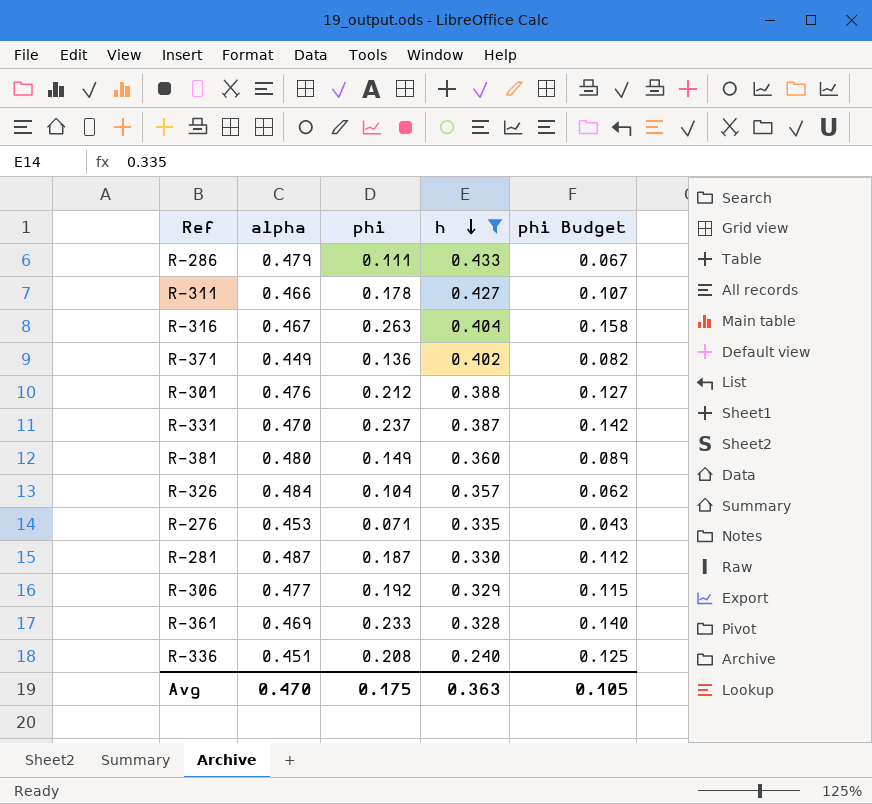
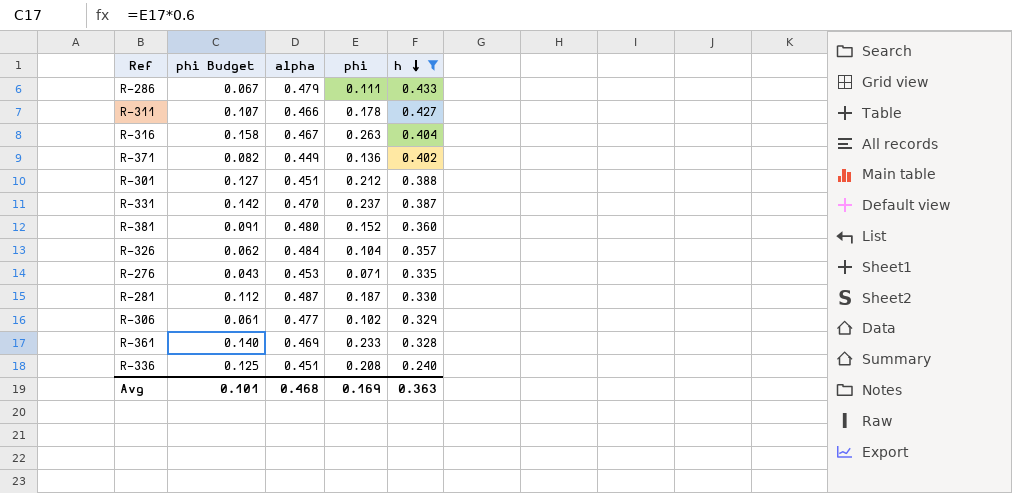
column phi Budget | position: 5 -> 2
R-301 | alpha: 0.476 -> 0.451
R-381 | phi Budget: 0.089 -> 0.091
R-381 | phi: 0.149 -> 0.152
R-306 | phi Budget: 0.115 -> 0.061
R-306 | phi: 0.192 -> 0.102
Avg | phi Budget: 0.105 -> 0.101
Avg | alpha: 0.470 -> 0.468
Avg | phi: 0.175 -> 0.169

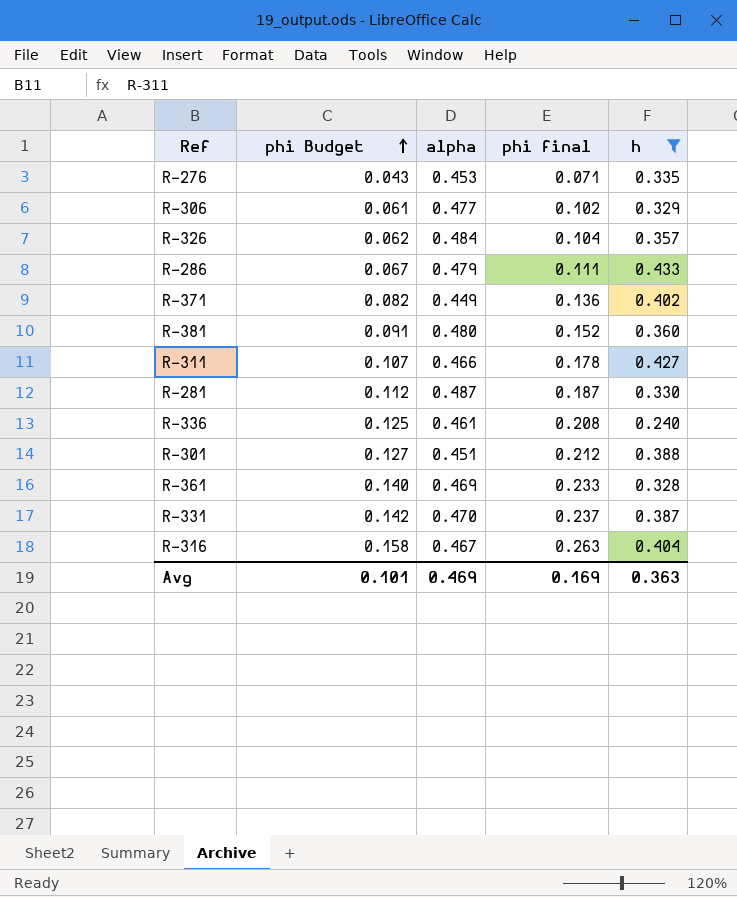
row order: h descending -> phi Budget ascending
column name: phi -> phi final
R-336 | alpha: 0.451 -> 0.461
Avg | alpha: 0.468 -> 0.469

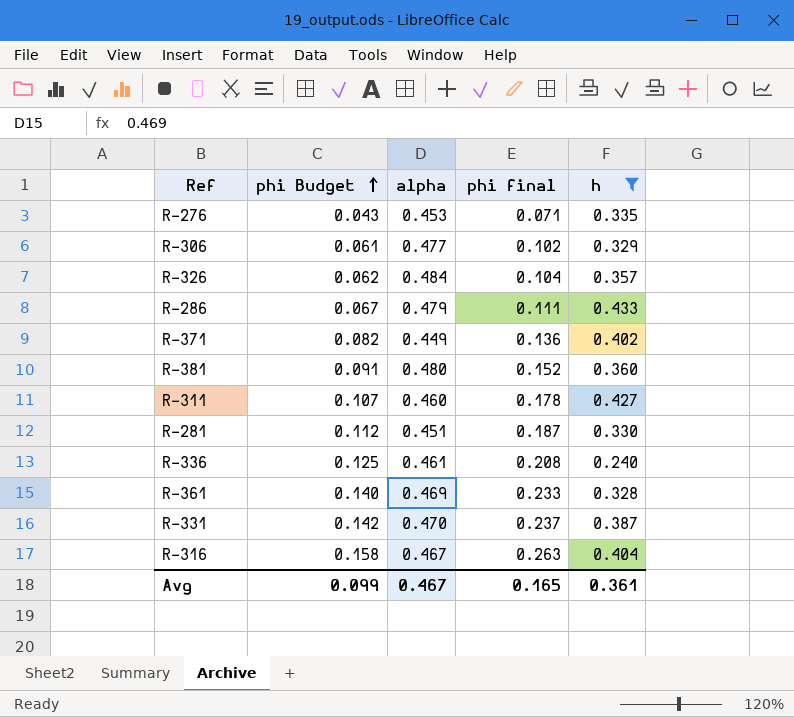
row R-301: 0.127 | 0.451 | 0.212 | 0.388 -> none
R-311 | alpha: 0.466 -> 0.460
R-281 | alpha: 0.487 -> 0.451
Avg | phi Budget: 0.101 -> 0.099
Avg | alpha: 0.469 -> 0.467
Avg | phi final: 0.169 -> 0.165
Avg | h: 0.363 -> 0.361

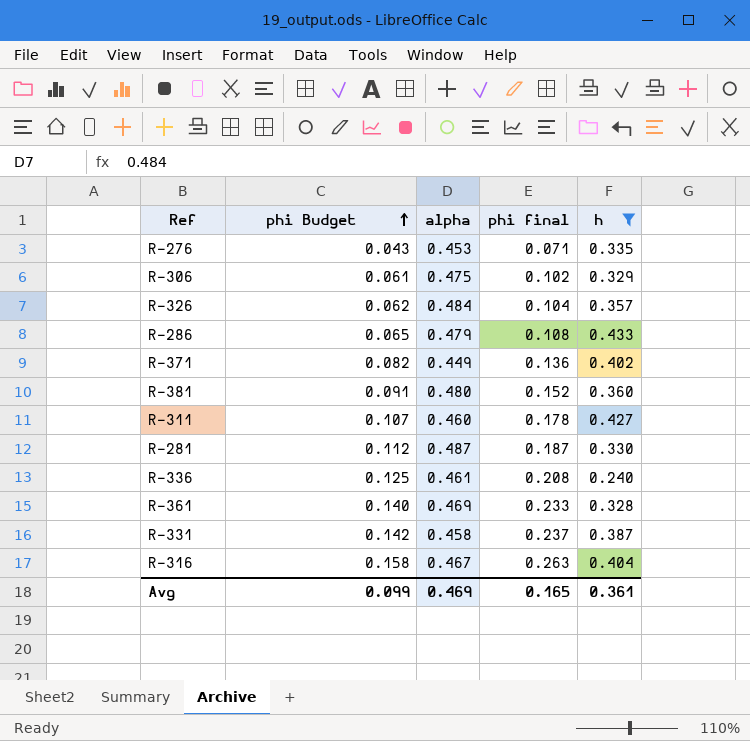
R-306 | alpha: 0.477 -> 0.475
R-286 | phi Budget: 0.067 -> 0.065
R-286 | phi final: 0.111 -> 0.108
R-281 | alpha: 0.451 -> 0.487
R-331 | alpha: 0.470 -> 0.458
Avg | alpha: 0.467 -> 0.469

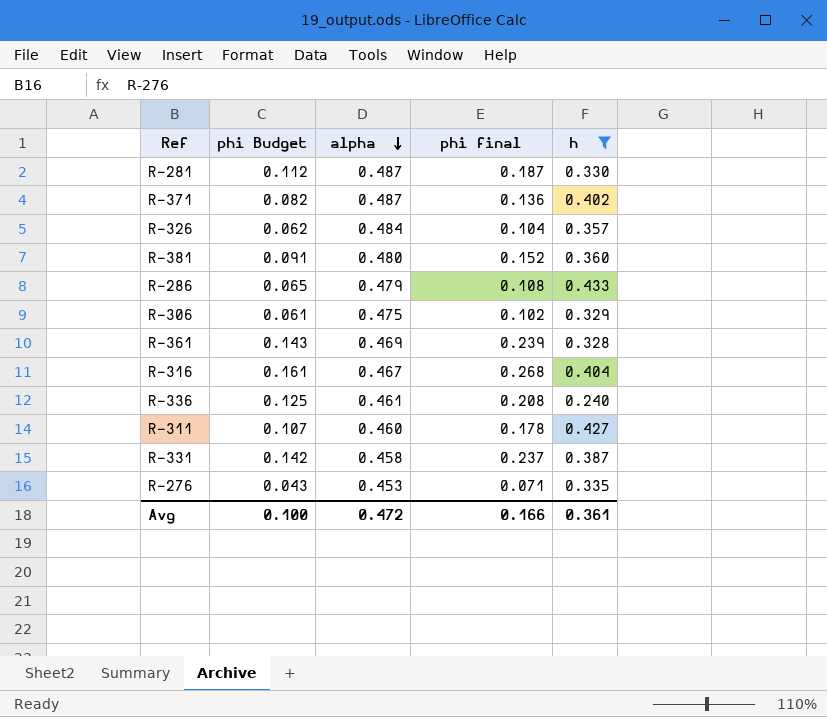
row order: phi Budget ascending -> alpha descending
R-371 | alpha: 0.449 -> 0.487
R-361 | phi Budget: 0.140 -> 0.143
R-361 | phi final: 0.233 -> 0.239
R-316 | phi Budget: 0.158 -> 0.161
R-316 | phi final: 0.263 -> 0.268
Avg | phi Budget: 0.099 -> 0.100
Avg | alpha: 0.469 -> 0.472
Avg | phi final: 0.165 -> 0.166

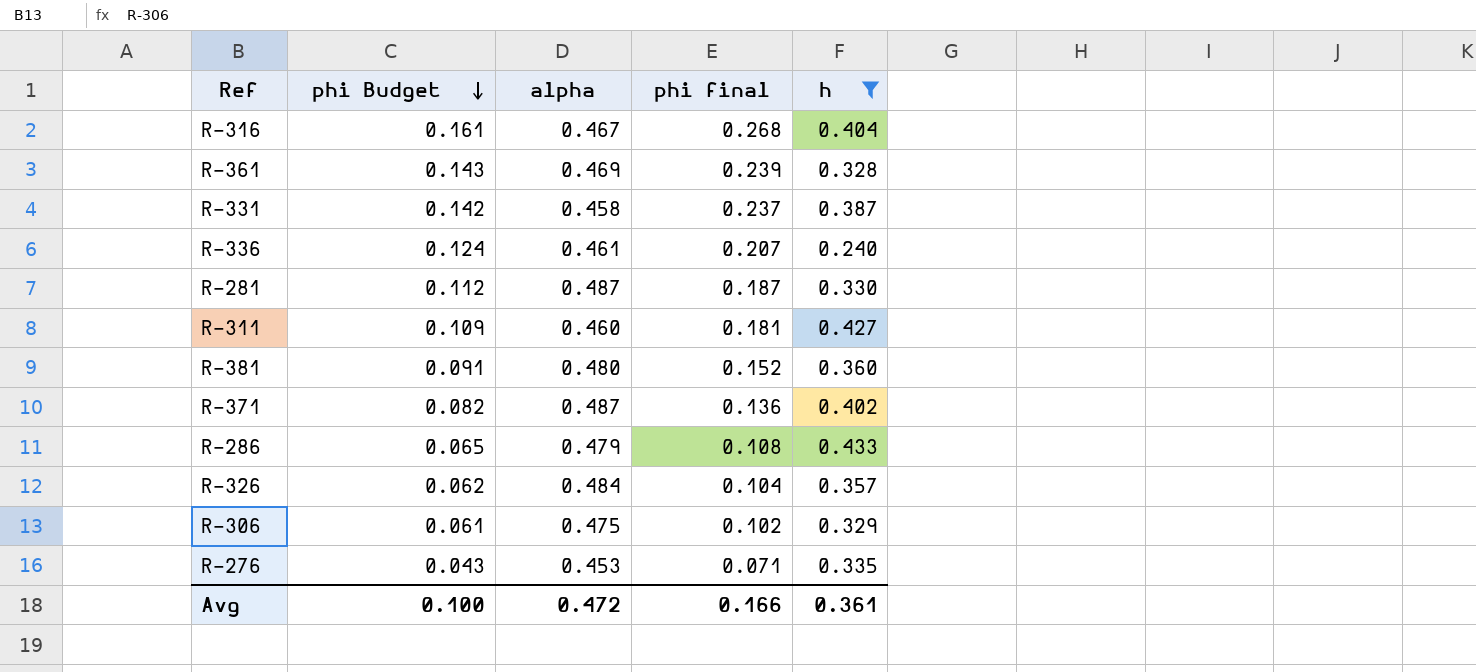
row order: alpha descending -> phi Budget descending
R-336 | phi Budget: 0.125 -> 0.124
R-336 | phi final: 0.208 -> 0.207
R-311 | phi Budget: 0.107 -> 0.109
R-311 | phi final: 0.178 -> 0.181

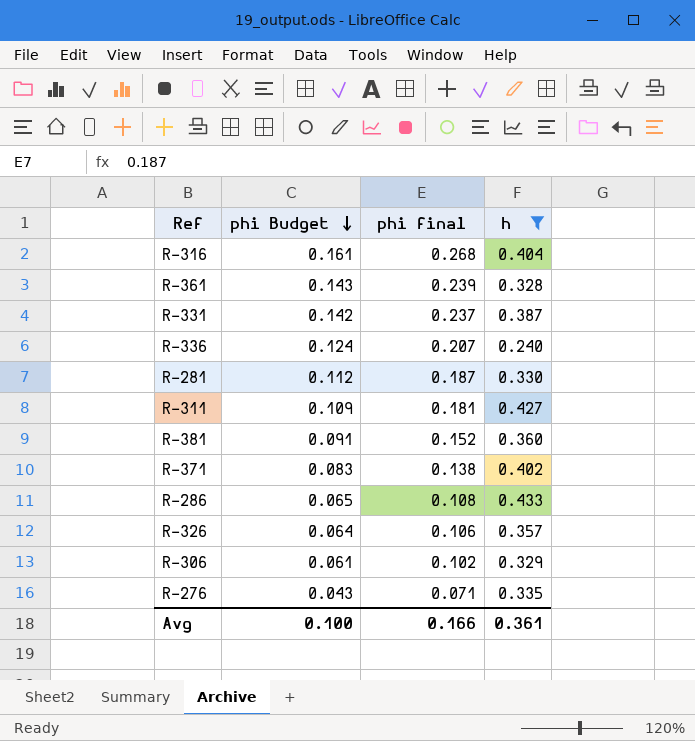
column alpha | position: 3 -> none
R-371 | phi Budget: 0.082 -> 0.083
R-371 | phi final: 0.136 -> 0.138
R-326 | phi Budget: 0.062 -> 0.064
R-326 | phi final: 0.104 -> 0.106

